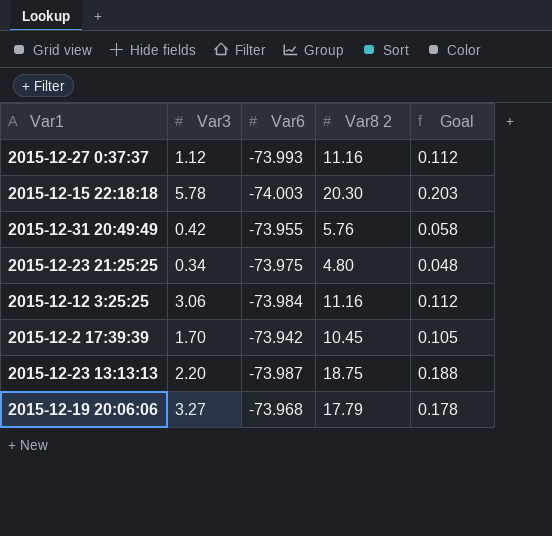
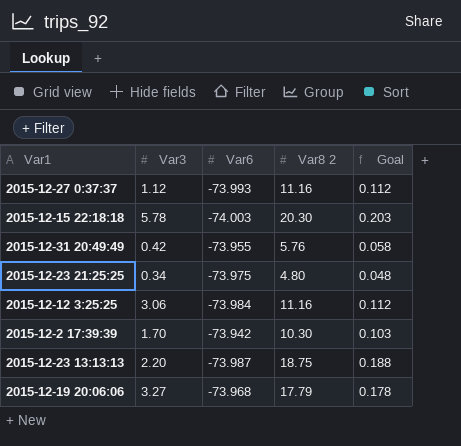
2015-12-2 17:39:39 | Var8 2: 10.45 -> 10.30
2015-12-2 17:39:39 | Goal: 0.105 -> 0.103

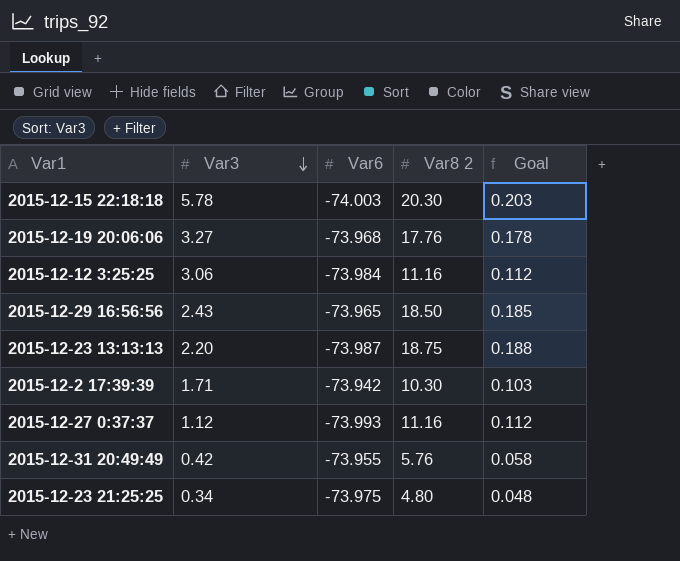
row order: none -> Var3 descending
2015-12-19 20:06:06 | Var8 2: 17.79 -> 17.76
row 2015-12-29 16:56:56: none -> 2.43 | -73.965 | 18.50 | 0.185
2015-12-2 17:39:39 | Var3: 1.70 -> 1.71

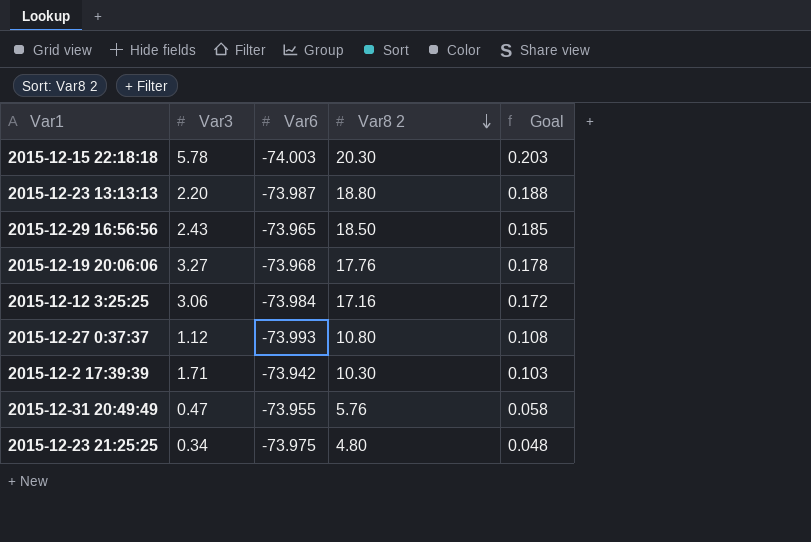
row order: Var3 descending -> Var8 2 descending
2015-12-23 13:13:13 | Var8 2: 18.75 -> 18.80
2015-12-12 3:25:25 | Var8 2: 11.16 -> 17.16
2015-12-12 3:25:25 | Goal: 0.112 -> 0.172
2015-12-27 0:37:37 | Var8 2: 11.16 -> 10.80
2015-12-27 0:37:37 | Goal: 0.112 -> 0.108
2015-12-31 20:49:49 | Var3: 0.42 -> 0.47

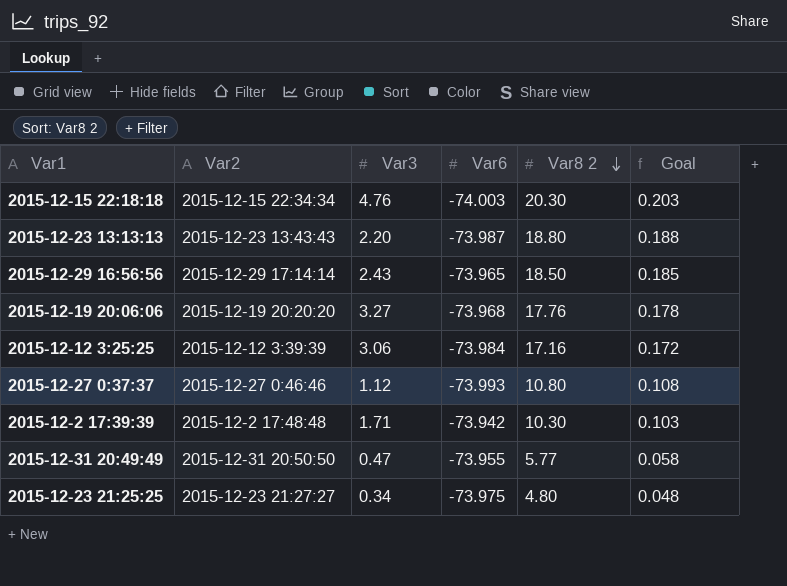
column Var2 | position: none -> 2
2015-12-15 22:18:18 | Var3: 5.78 -> 4.76
2015-12-31 20:49:49 | Var8 2: 5.76 -> 5.77

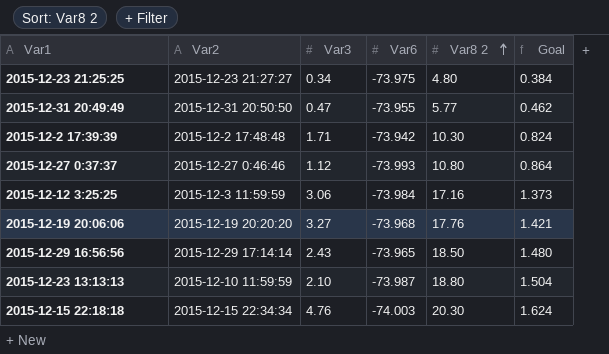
row order: Var8 2 descending -> Var8 2 ascending
column Goal | formula: [Var8 2] * 0.01 -> [Var8 2] * 0.08
2015-12-12 3:25:25 | Var2: 2015-12-12 3:39:39 -> 2015-12-3 11:59:59
2015-12-23 13:13:13 | Var2: 2015-12-23 13:43:43 -> 2015-12-10 11:59:59
2015-12-23 13:13:13 | Var3: 2.20 -> 2.10

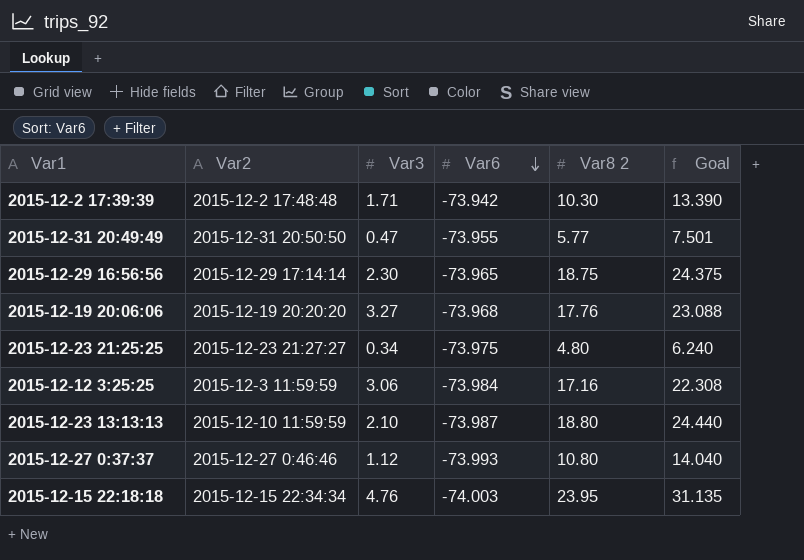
row order: Var8 2 ascending -> Var6 descending
column Goal | formula: [Var8 2] * 0.08 -> [Var8 2] * 1.3
2015-12-29 16:56:56 | Var3: 2.43 -> 2.30
2015-12-29 16:56:56 | Var8 2: 18.50 -> 18.75
2015-12-15 22:18:18 | Var8 2: 20.30 -> 23.95

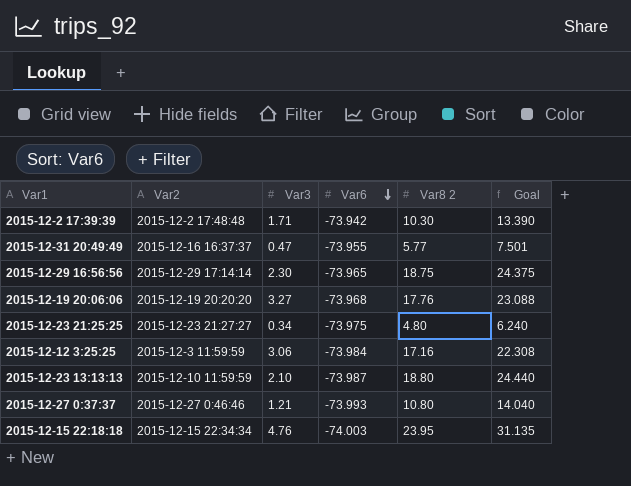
2015-12-31 20:49:49 | Var2: 2015-12-31 20:50:50 -> 2015-12-16 16:37:37
2015-12-27 0:37:37 | Var3: 1.12 -> 1.21

